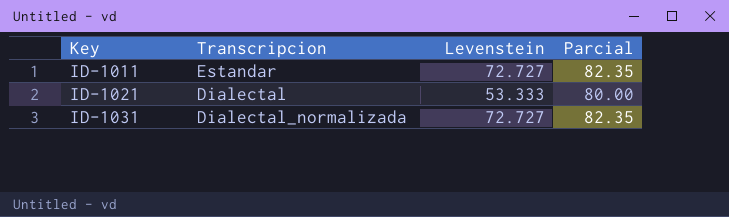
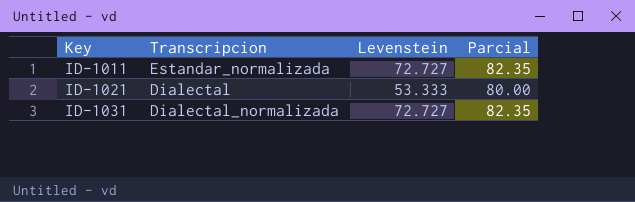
ID-1011 | Transcripcion: Estandar -> Estandar_normalizada

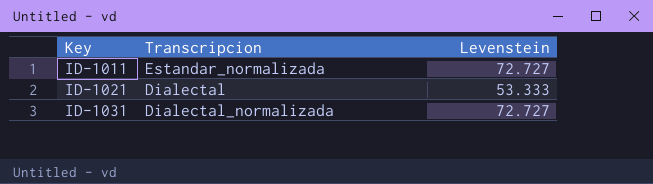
column Parcial | position: 4 -> none

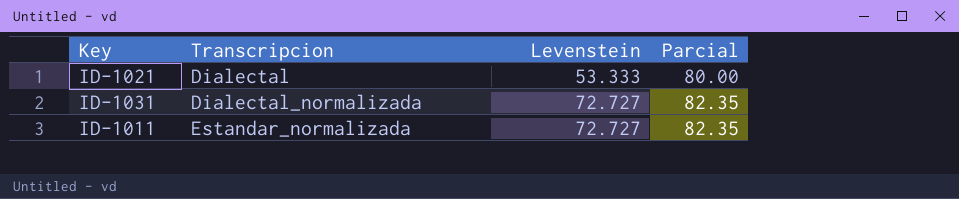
row order: Key ascending -> Transcripcion ascending
column Parcial | position: none -> 4

